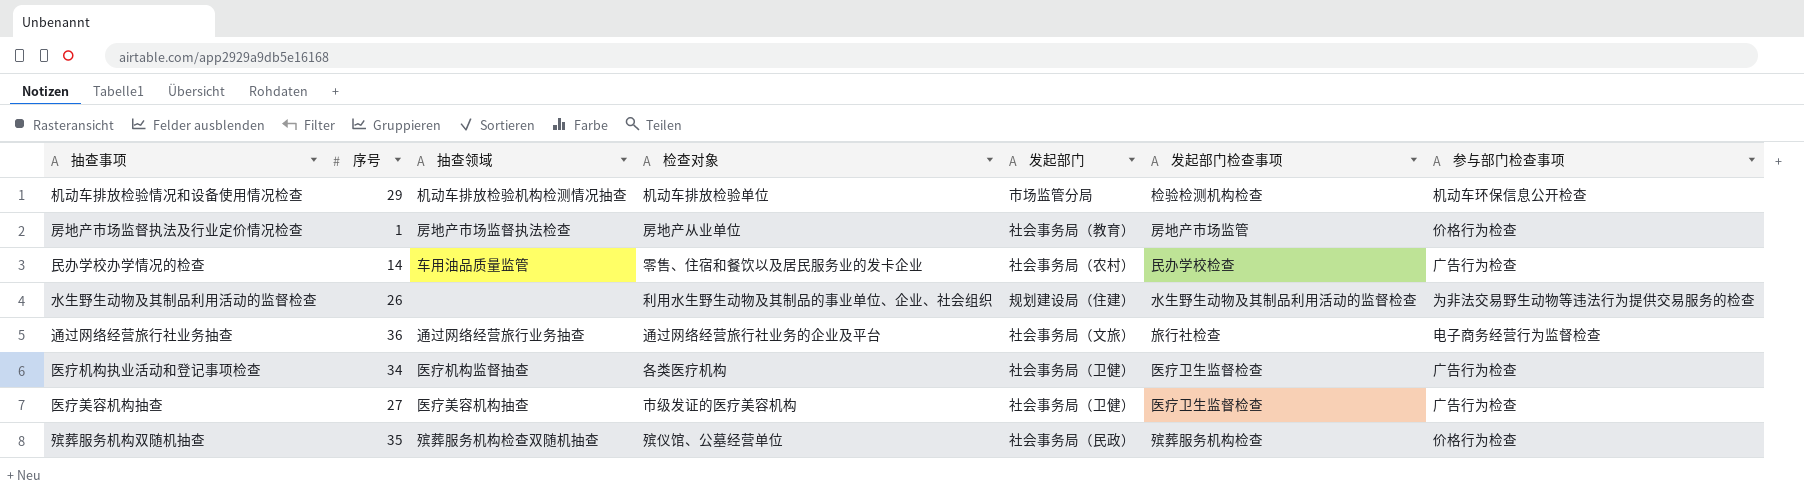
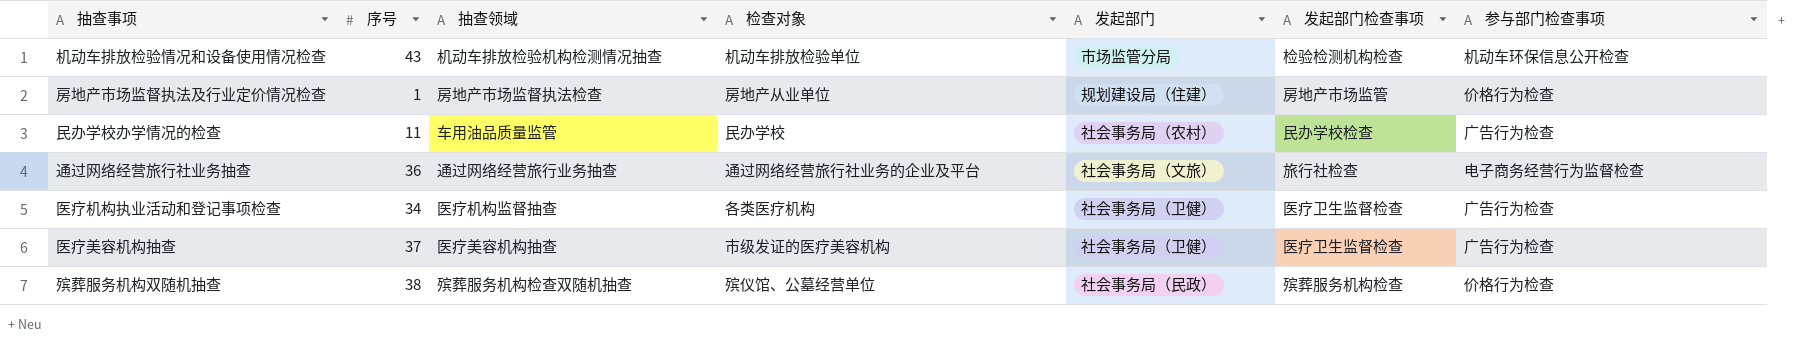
row 水生野生动物及其制品利用活动的监督检查: 26 | none | 利用水生野生动物及其制品的事业单位、企业、社会组织 | 规划建设局（住建） | 水生野生动物及其制品利用活动的监督检查 | 为非法交易野生动物等违法行为提供交易服务的检查 -> none
机动车排放检验情况和设备使用情况检查 | 序号: 29 -> 43
房地产市场监督执法及行业定价情况检查 | 发起部门: 社会事务局（教育） -> 规划建设局（住建）
民办学校办学情况的检查 | 序号: 14 -> 11
民办学校办学情况的检查 | 检查对象: 零售、住宿和餐饮以及居民服务业的发卡企业 -> 民办学校
医疗美容机构抽查 | 序号: 27 -> 37
殡葬服务机构双随机抽查 | 序号: 35 -> 38

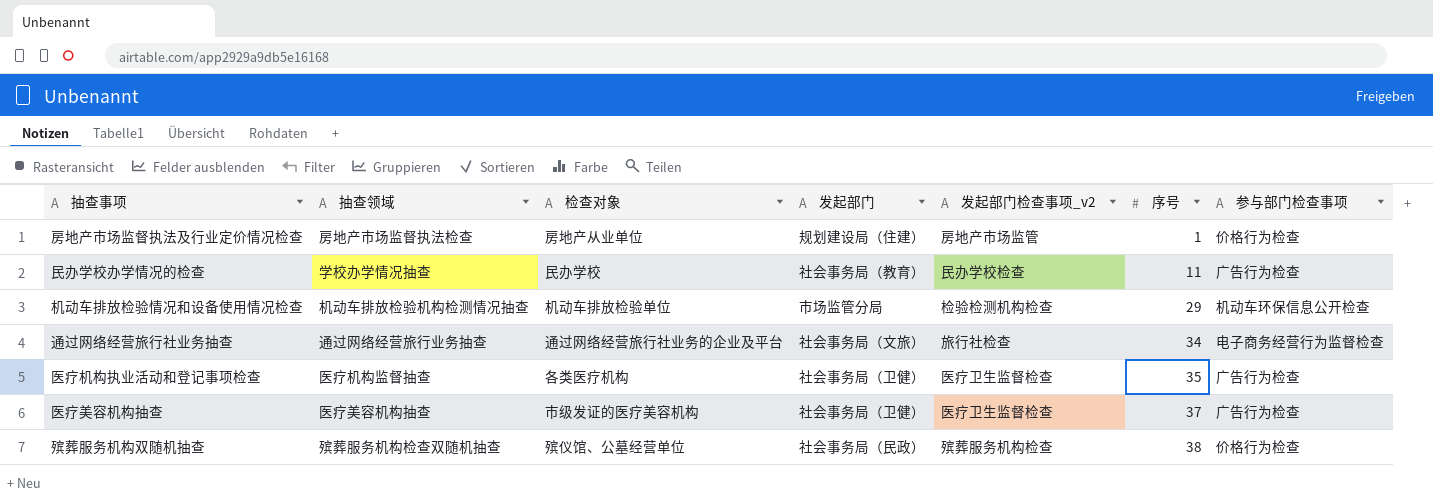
row order: none -> 序号 ascending
column name: 发起部门检查事项 -> 发起部门检查事项_v2
column 序号 | position: 2 -> 6
民办学校办学情况的检查 | 抽查领域: 车用油品质量监管 -> 学校办学情况抽查
民办学校办学情况的检查 | 发起部门: 社会事务局（农村） -> 社会事务局（教育）
机动车排放检验情况和设备使用情况检查 | 序号: 43 -> 29
通过网络经营旅行社业务抽查 | 序号: 36 -> 34
医疗机构执业活动和登记事项检查 | 序号: 34 -> 35

